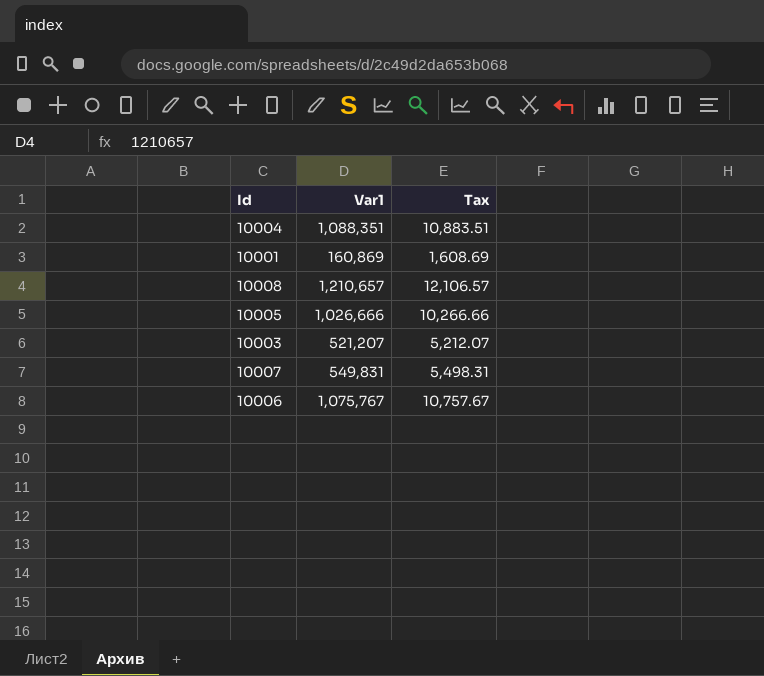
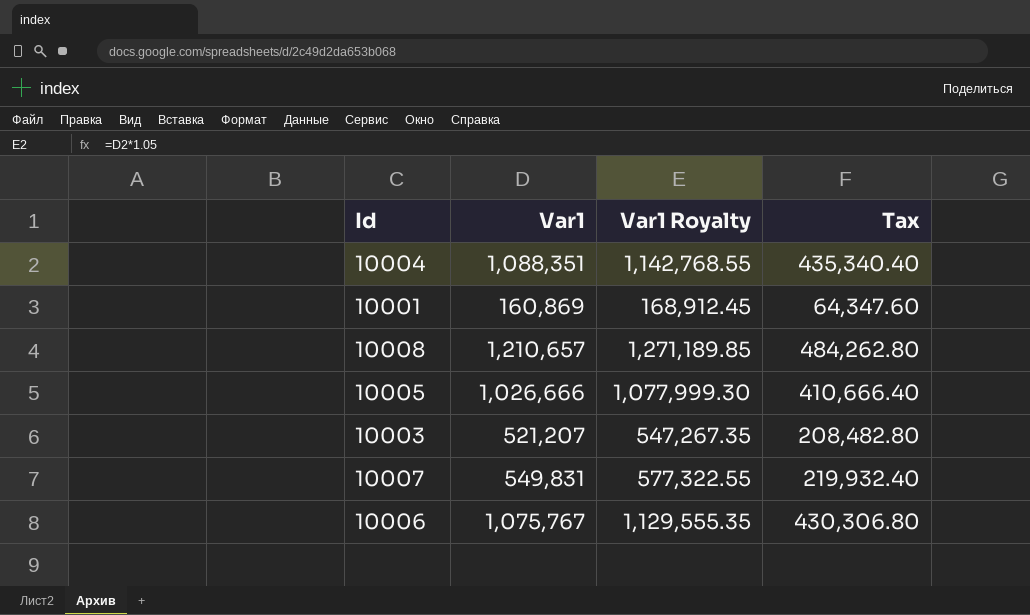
column Var1 Royalty | formula: none -> [Var1] * 1.05
column Tax | formula: [Var1] * 0.01 -> [Var1] * 0.4

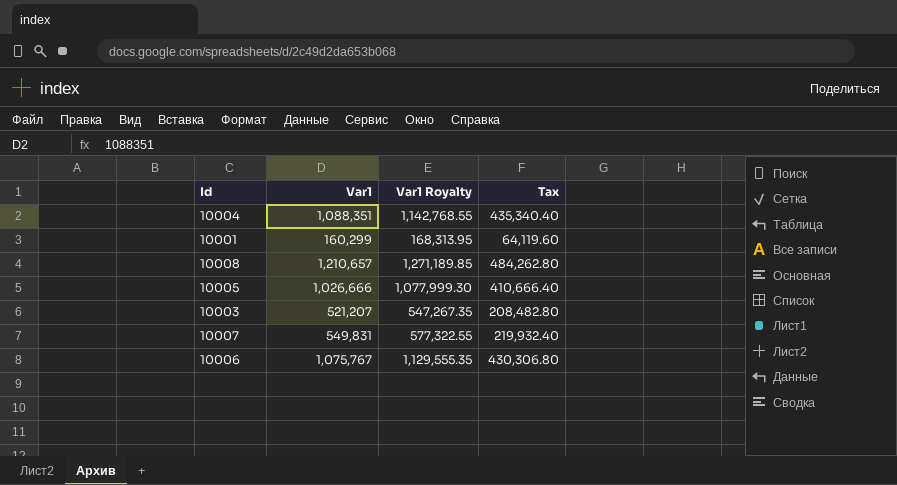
10001 | Var1: 160,869 -> 160,299
10001 | Var1 Royalty: 168,912.45 -> 168,313.95
10001 | Tax: 64,347.60 -> 64,119.60

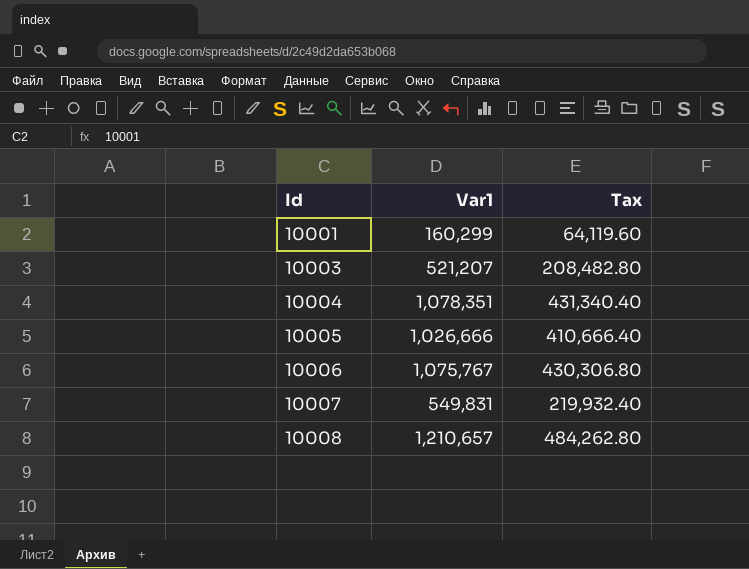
row order: none -> Id ascending
column Var1 Royalty | formula: [Var1] * 1.05 -> none
10004 | Var1: 1,088,351 -> 1,078,351
10004 | Tax: 435,340.40 -> 431,340.40

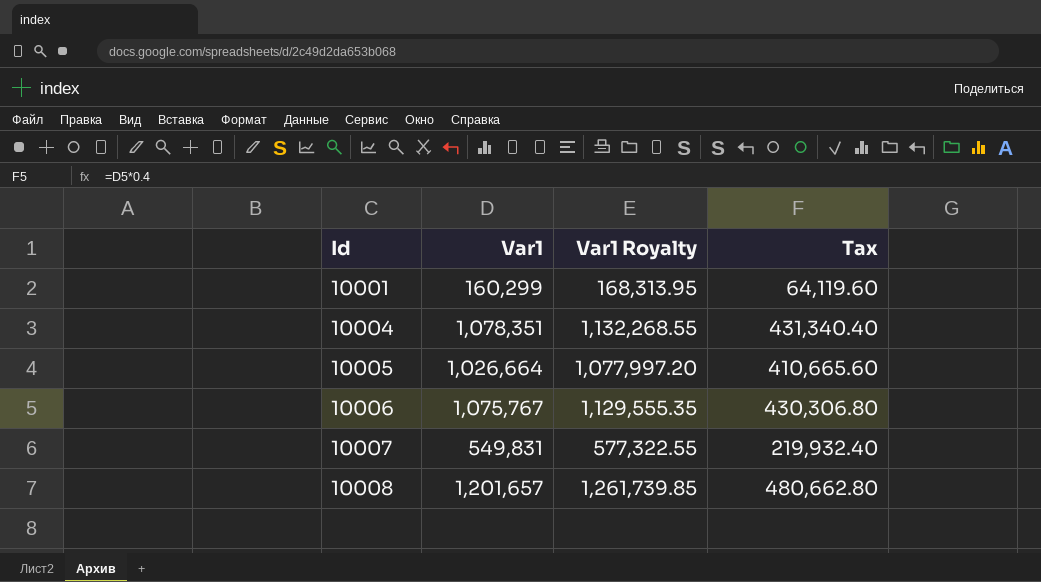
column Var1 Royalty | formula: none -> [Var1] * 1.05
row 10003: 521,207 | 208,482.80 -> none
10005 | Var1: 1,026,666 -> 1,026,664
10005 | Tax: 410,666.40 -> 410,665.60
10008 | Var1: 1,210,657 -> 1,201,657
10008 | Tax: 484,262.80 -> 480,662.80

